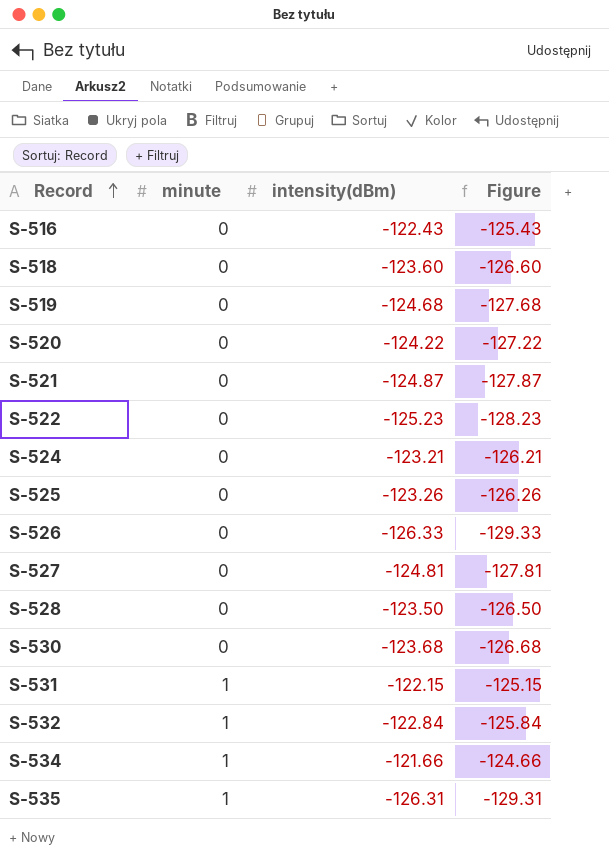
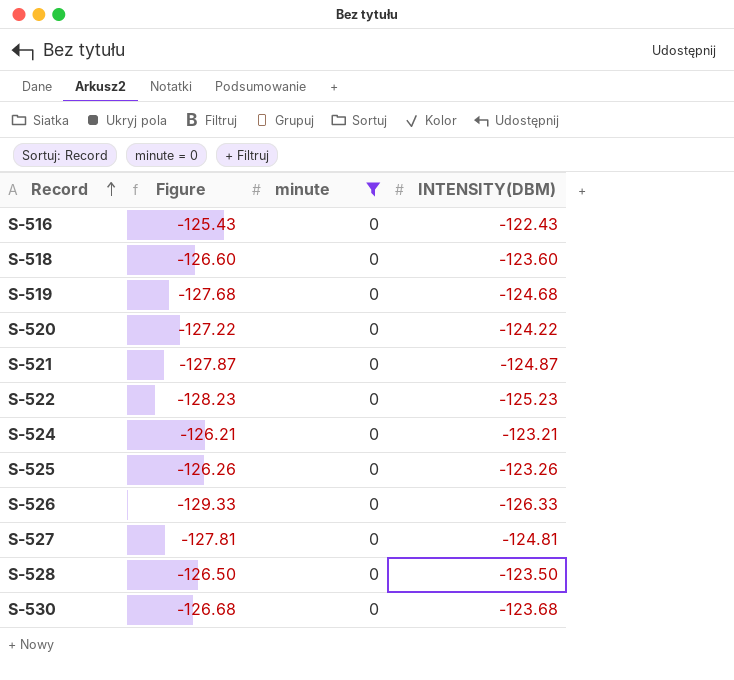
filter: none -> minute = 0
column Figure | position: 4 -> 2
column name: intensity(dBm) -> INTENSITY(DBM)

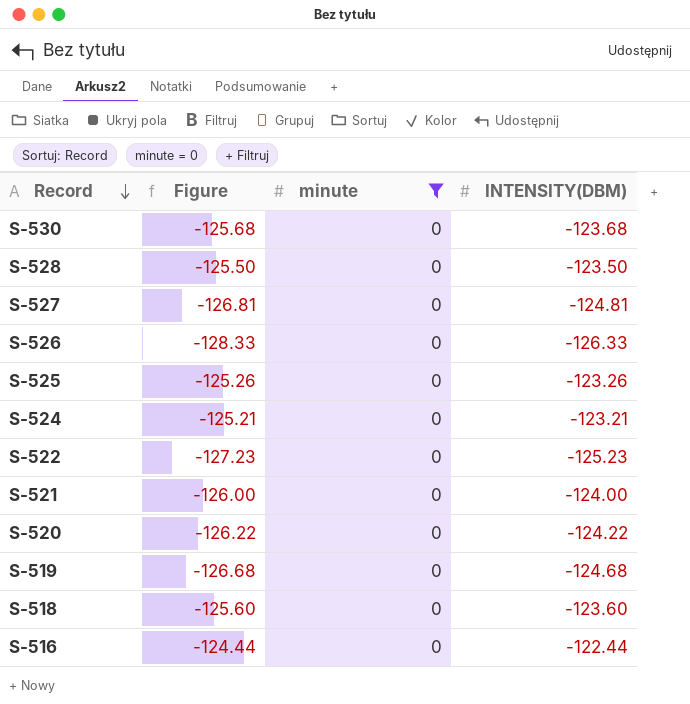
row order: Record ascending -> Record descending
column Figure | formula: [INTENSITY(DBM)] - 3 -> [INTENSITY(DBM)] - 2
S-521 | INTENSITY(DBM): -124.87 -> -124.00
S-516 | INTENSITY(DBM): -122.43 -> -122.44

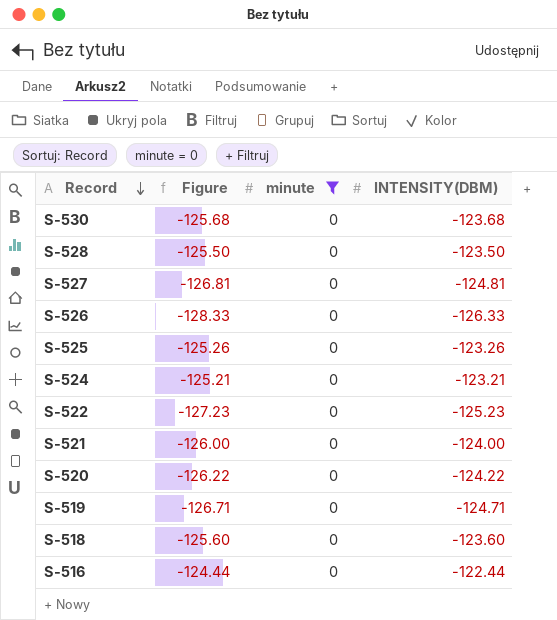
S-519 | Figure: -126.68 -> -126.71
S-519 | INTENSITY(DBM): -124.68 -> -124.71

